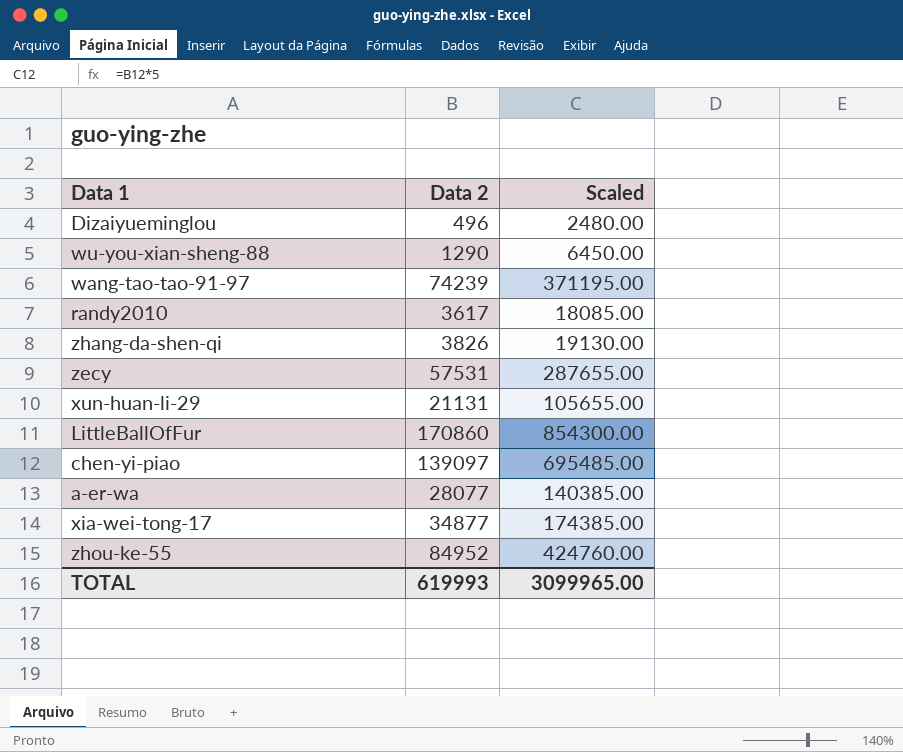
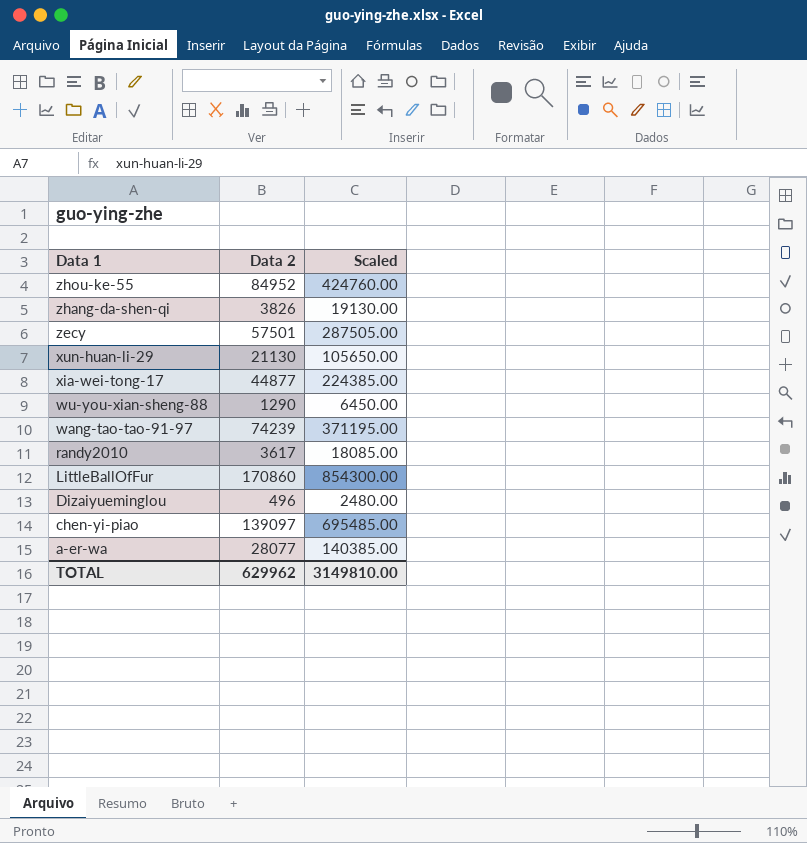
row order: none -> Data 1 descending
zecy | Data 2: 57531 -> 57501
zecy | Scaled: 287655.00 -> 287505.00
xun-huan-li-29 | Data 2: 21131 -> 21130
xun-huan-li-29 | Scaled: 105655.00 -> 105650.00
xia-wei-tong-17 | Data 2: 34877 -> 44877
xia-wei-tong-17 | Scaled: 174385.00 -> 224385.00
TOTAL | Data 2: 619993 -> 629962
TOTAL | Scaled: 3099965.00 -> 3149810.00

